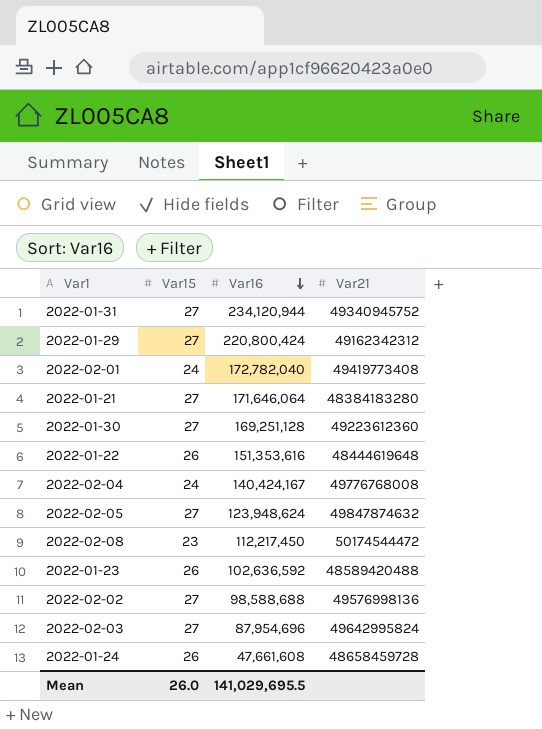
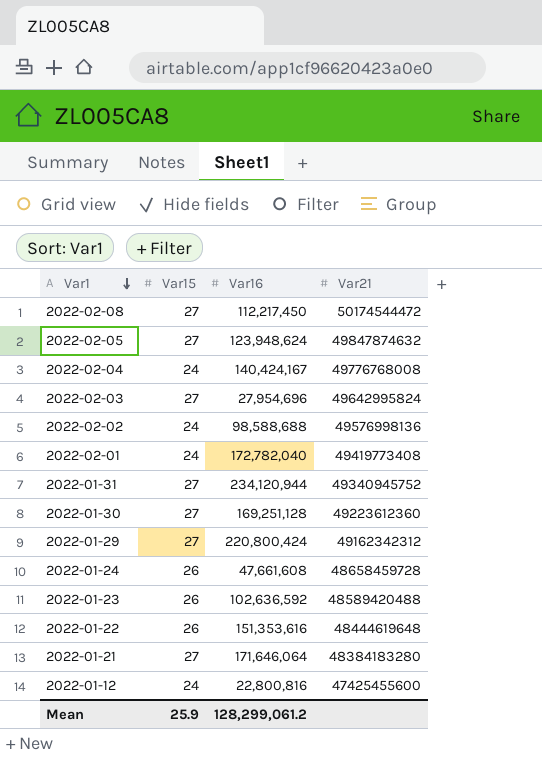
row order: Var16 descending -> Var1 descending
2022-02-08 | Var15: 23 -> 27
2022-02-03 | Var16: 87,954,696 -> 27,954,696
2022-02-02 | Var15: 27 -> 24
row 2022-01-12: none -> 24 | 22,800,816 | 47425455600
Mean | Var15: 26.0 -> 25.9
Mean | Var16: 141,029,695.5 -> 128,299,061.2

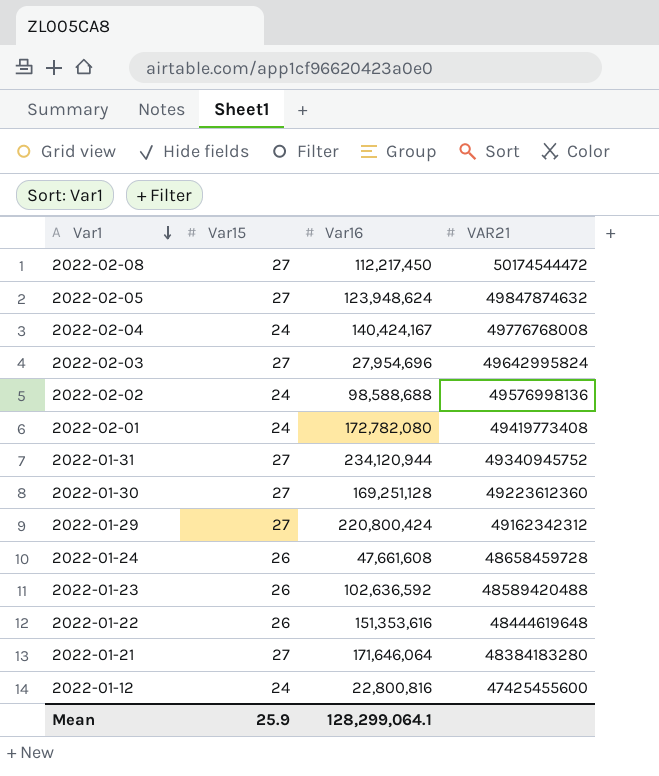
column name: Var21 -> VAR21
2022-02-01 | Var16: 172,782,040 -> 172,782,080
Mean | Var16: 128,299,061.2 -> 128,299,064.1

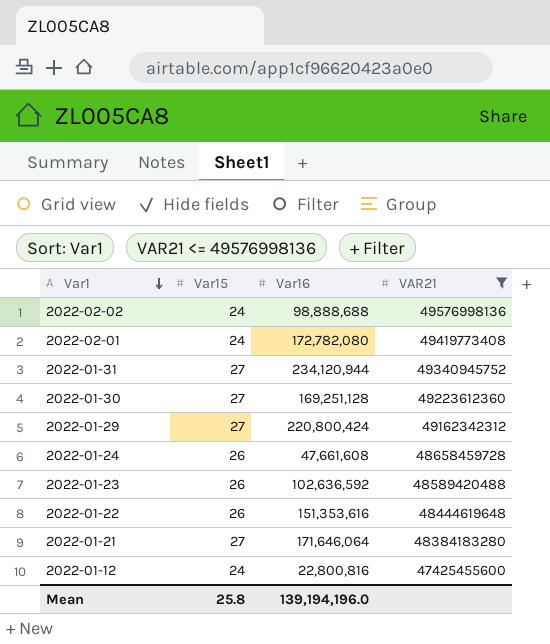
filter: none -> VAR21 <= 49576998136
2022-02-02 | Var16: 98,588,688 -> 98,888,688
Mean | Var15: 25.9 -> 25.8
Mean | Var16: 128,299,064.1 -> 139,194,196.0

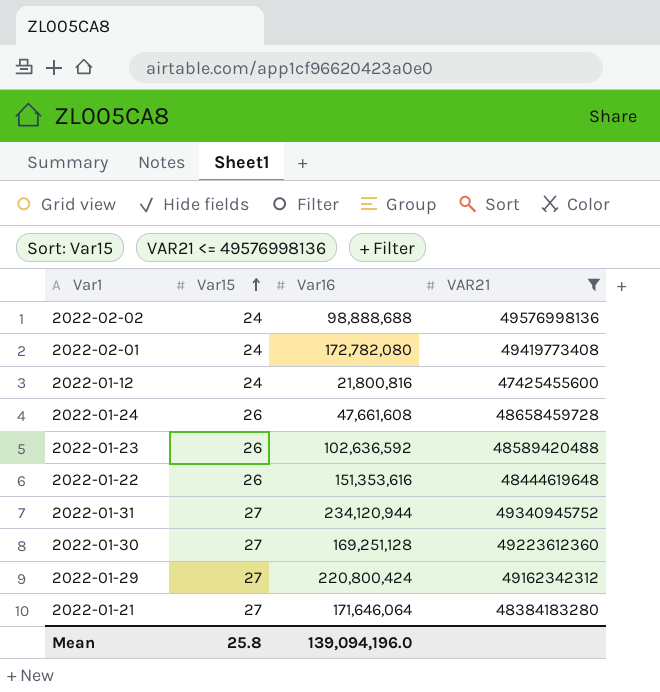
row order: Var1 descending -> Var15 ascending
2022-01-12 | Var16: 22,800,816 -> 21,800,816
Mean | Var16: 139,194,196.0 -> 139,094,196.0

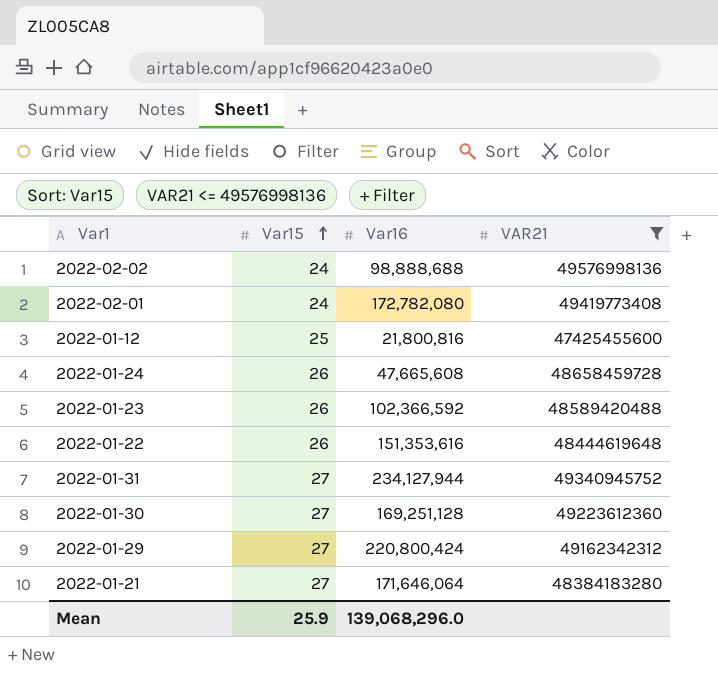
2022-01-12 | Var15: 24 -> 25
2022-01-24 | Var16: 47,661,608 -> 47,665,608
2022-01-23 | Var16: 102,636,592 -> 102,366,592
2022-01-31 | Var16: 234,120,944 -> 234,127,944
Mean | Var15: 25.8 -> 25.9
Mean | Var16: 139,094,196.0 -> 139,068,296.0

